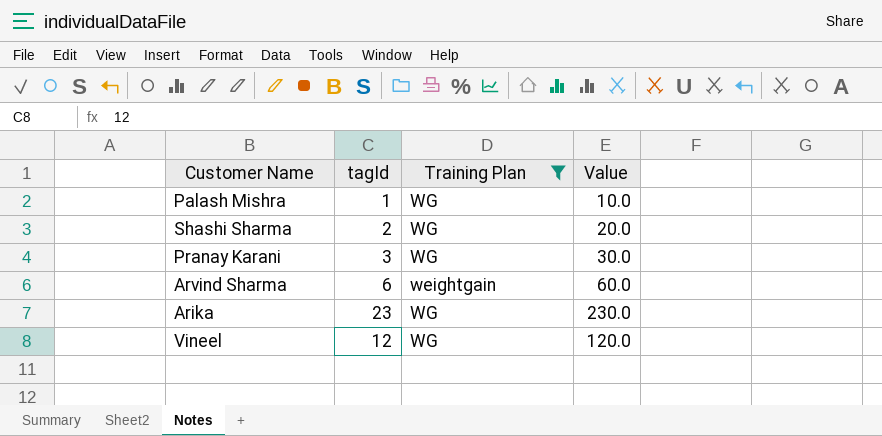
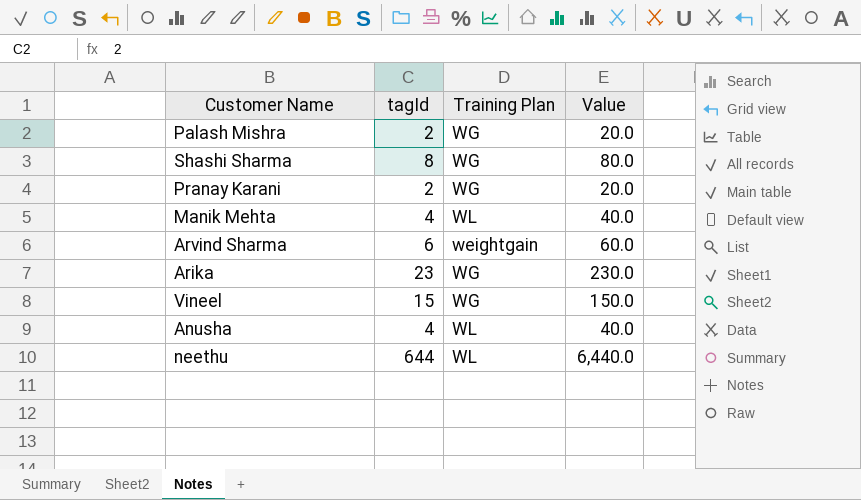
filter: Training Plan != WL -> none
Palash Mishra | tagId: 1 -> 2
Palash Mishra | Value: 10.0 -> 20.0
Shashi Sharma | tagId: 2 -> 8
Shashi Sharma | Value: 20.0 -> 80.0
Pranay Karani | tagId: 3 -> 2
Pranay Karani | Value: 30.0 -> 20.0
Vineel | tagId: 12 -> 15
Vineel | Value: 120.0 -> 150.0

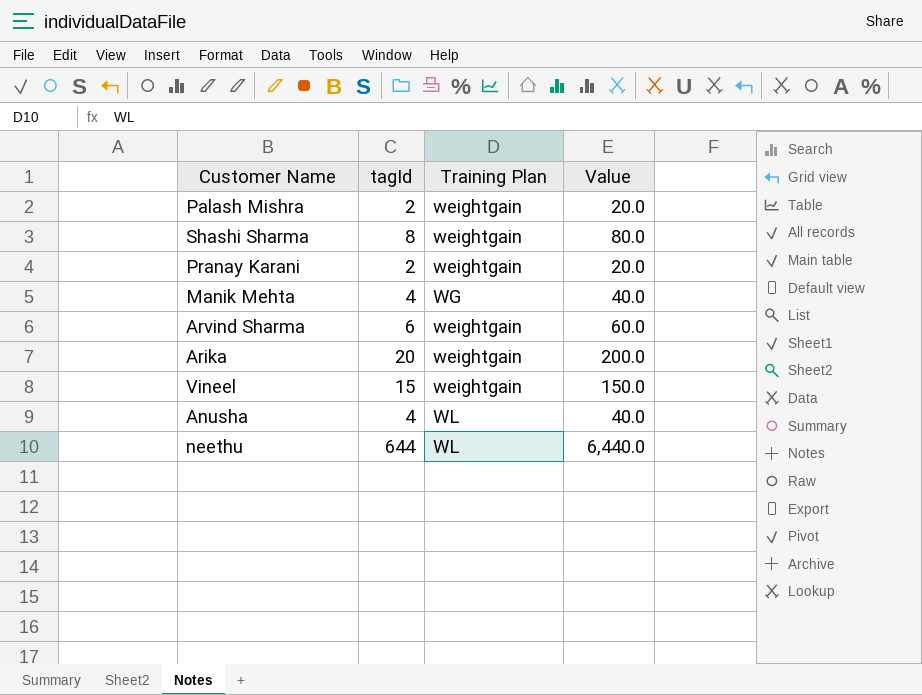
Palash Mishra | Training Plan: WG -> weightgain
Shashi Sharma | Training Plan: WG -> weightgain
Pranay Karani | Training Plan: WG -> weightgain
Manik Mehta | Training Plan: WL -> WG
Arika | tagId: 23 -> 20
Arika | Training Plan: WG -> weightgain
Arika | Value: 230.0 -> 200.0
Vineel | Training Plan: WG -> weightgain

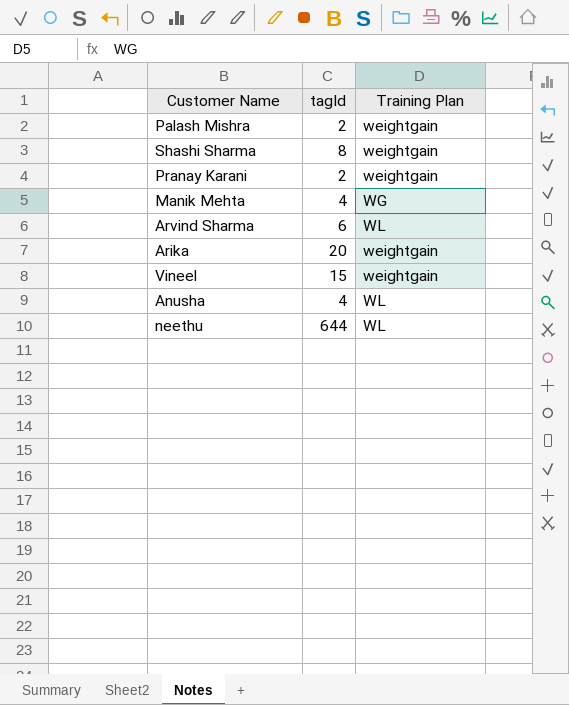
column Value | formula: [tagId] * 10 -> none
Arvind Sharma | Training Plan: weightgain -> WL

